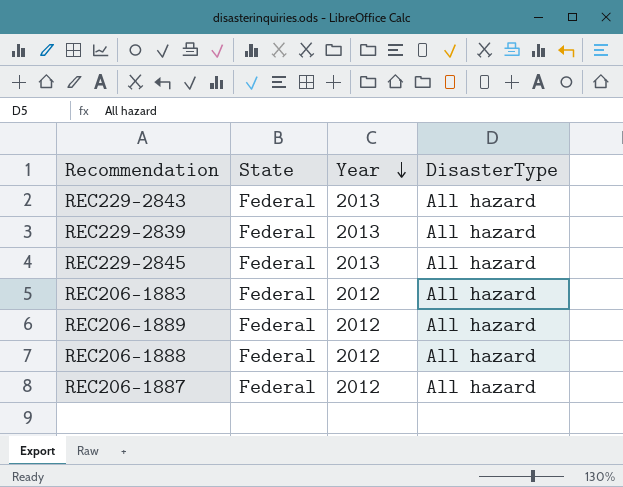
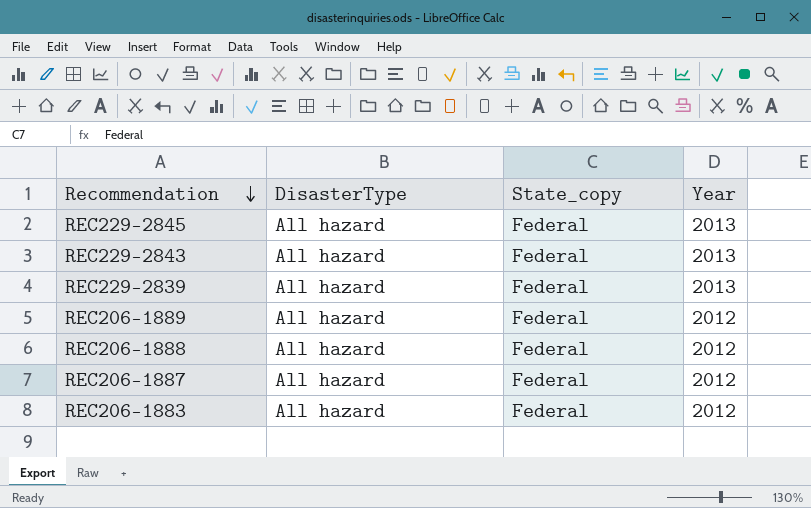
row order: Year descending -> Recommendation descending
column DisasterType | position: 4 -> 2
column name: State -> State_copy

